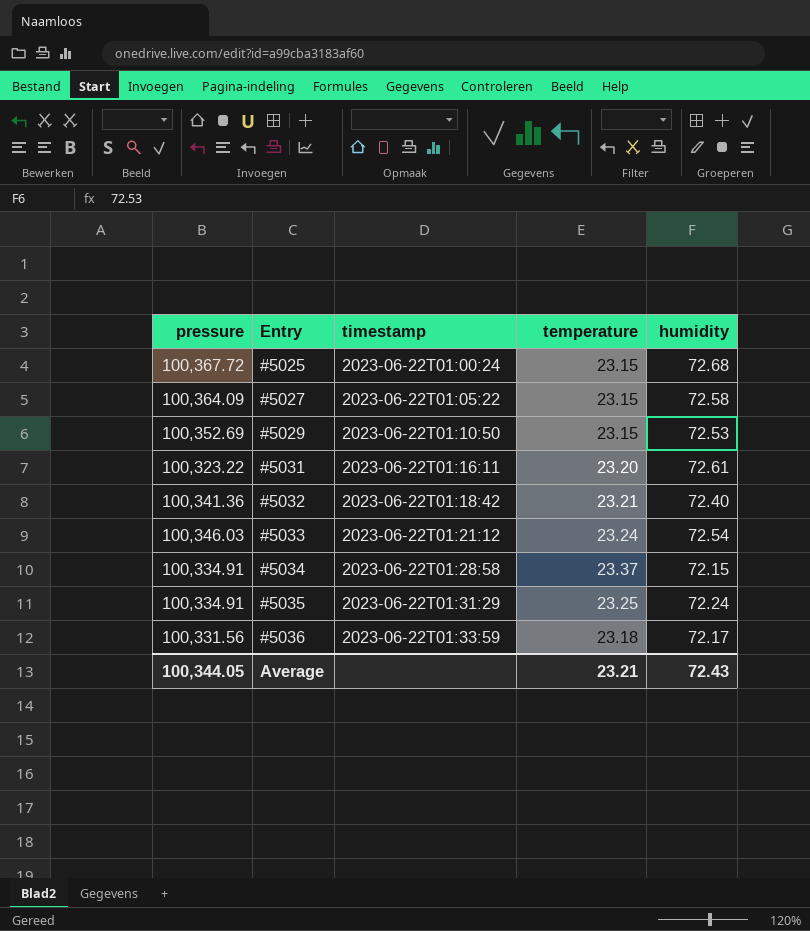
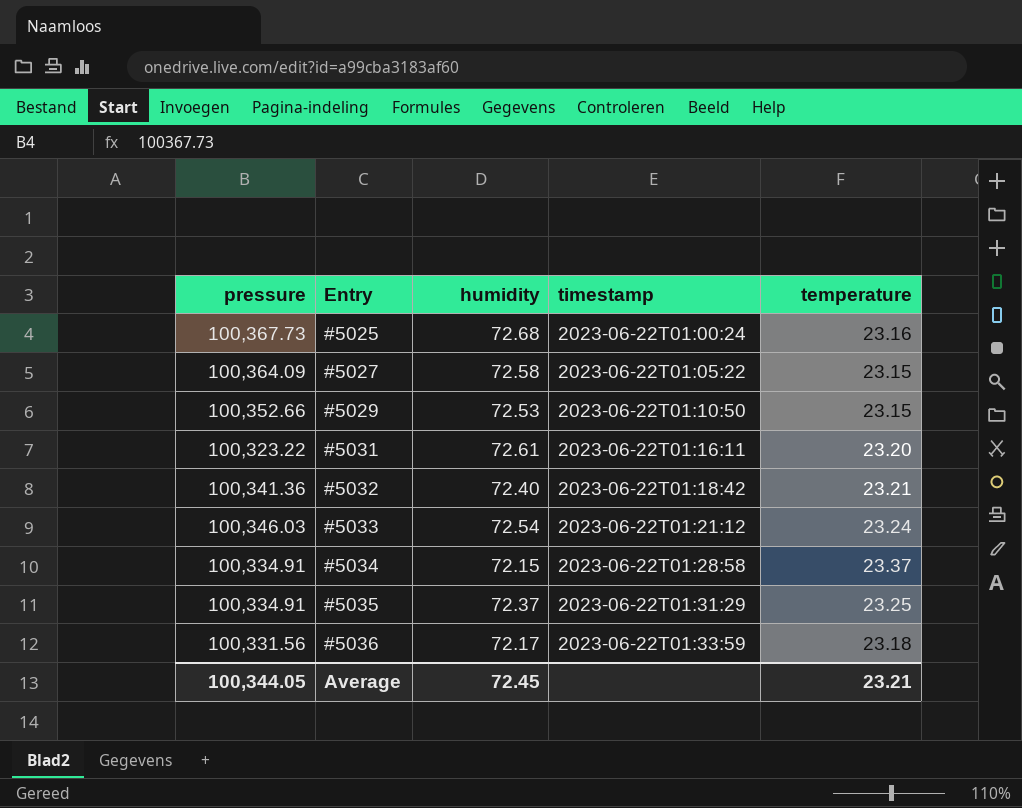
column humidity | position: 5 -> 3
#5025 | pressure: 100,367.72 -> 100,367.73
#5025 | temperature: 23.15 -> 23.16
#5029 | pressure: 100,352.69 -> 100,352.66
#5035 | humidity: 72.24 -> 72.37
Average | humidity: 72.43 -> 72.45

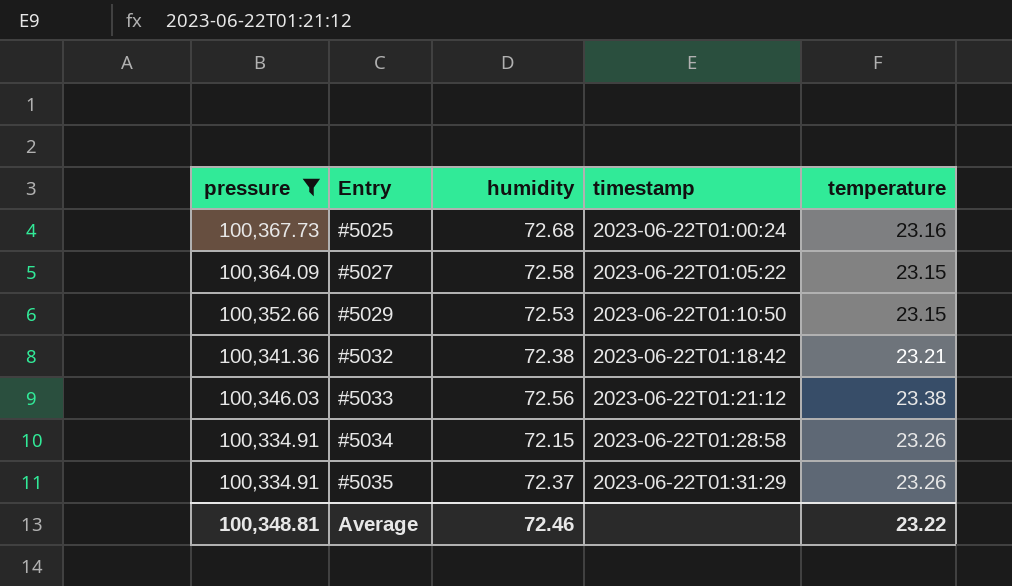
filter: none -> pressure >= 100,334.91
#5032 | humidity: 72.40 -> 72.38
#5033 | humidity: 72.54 -> 72.56
#5033 | temperature: 23.24 -> 23.38
#5034 | temperature: 23.37 -> 23.26
#5035 | temperature: 23.25 -> 23.26
Average | pressure: 100,344.05 -> 100,348.81
Average | humidity: 72.45 -> 72.46
Average | temperature: 23.21 -> 23.22

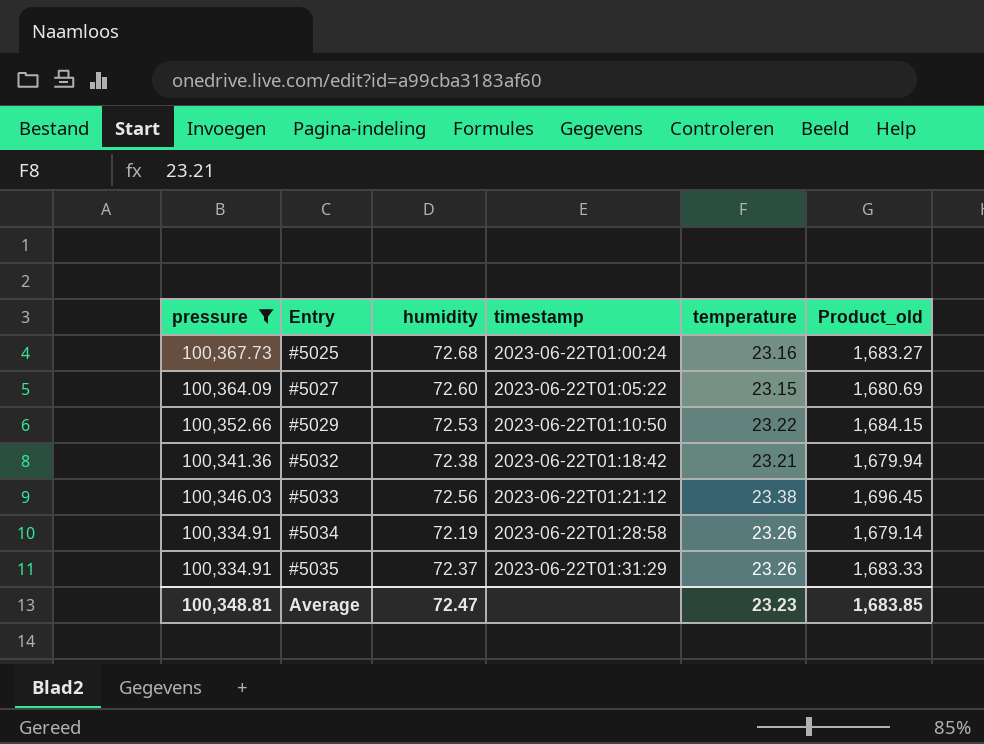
column Product_old | formula: none -> [humidity] * [temperature]
#5027 | humidity: 72.58 -> 72.60
#5029 | temperature: 23.15 -> 23.22
#5034 | humidity: 72.15 -> 72.19
Average | humidity: 72.46 -> 72.47
Average | temperature: 23.22 -> 23.23

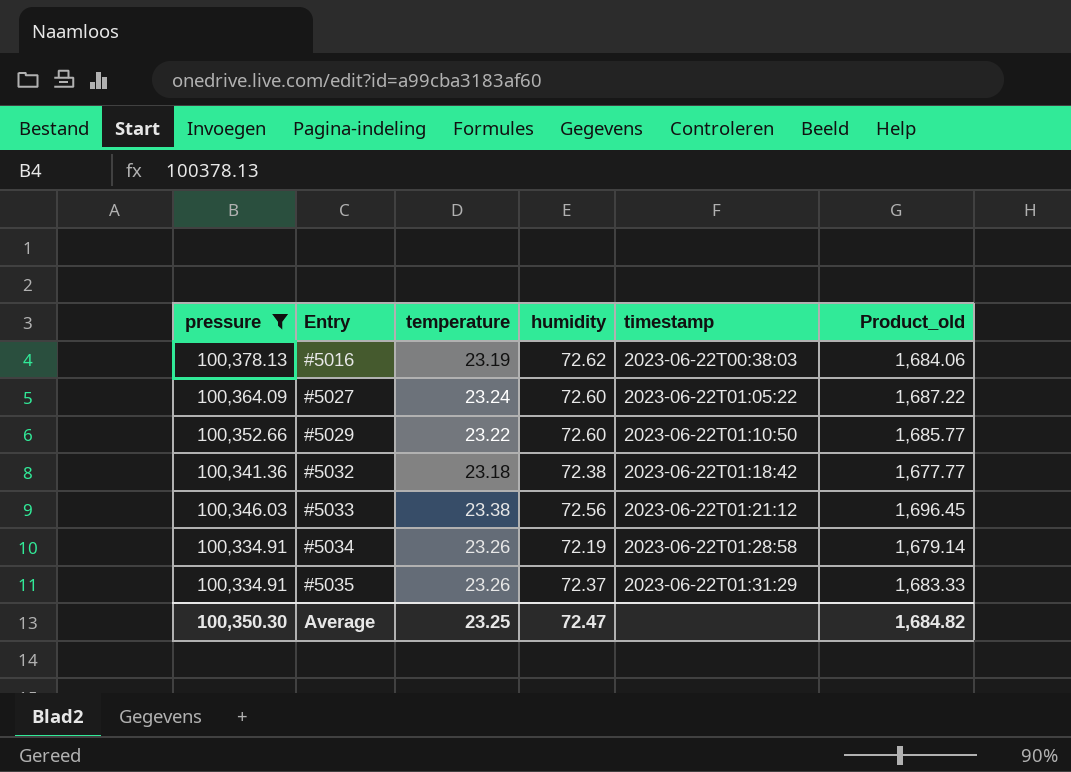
column temperature | position: 5 -> 3
row #5025: 100,367.73 | 72.68 | 2023-06-22T01:00:24 | 23.16 | 1,683.27 -> none
row #5016: none -> 100,378.13 | 23.19 | 72.62 | 2023-06-22T00:38:03 | 1,684.06
#5027 | temperature: 23.15 -> 23.24
#5027 | Product_old: 1,680.69 -> 1,687.22
#5029 | humidity: 72.53 -> 72.60
#5029 | Product_old: 1,684.15 -> 1,685.77
#5032 | temperature: 23.21 -> 23.18
#5032 | Product_old: 1,679.94 -> 1,677.77
Average | pressure: 100,348.81 -> 100,350.30
Average | temperature: 23.23 -> 23.25
Average | Product_old: 1,683.85 -> 1,684.82

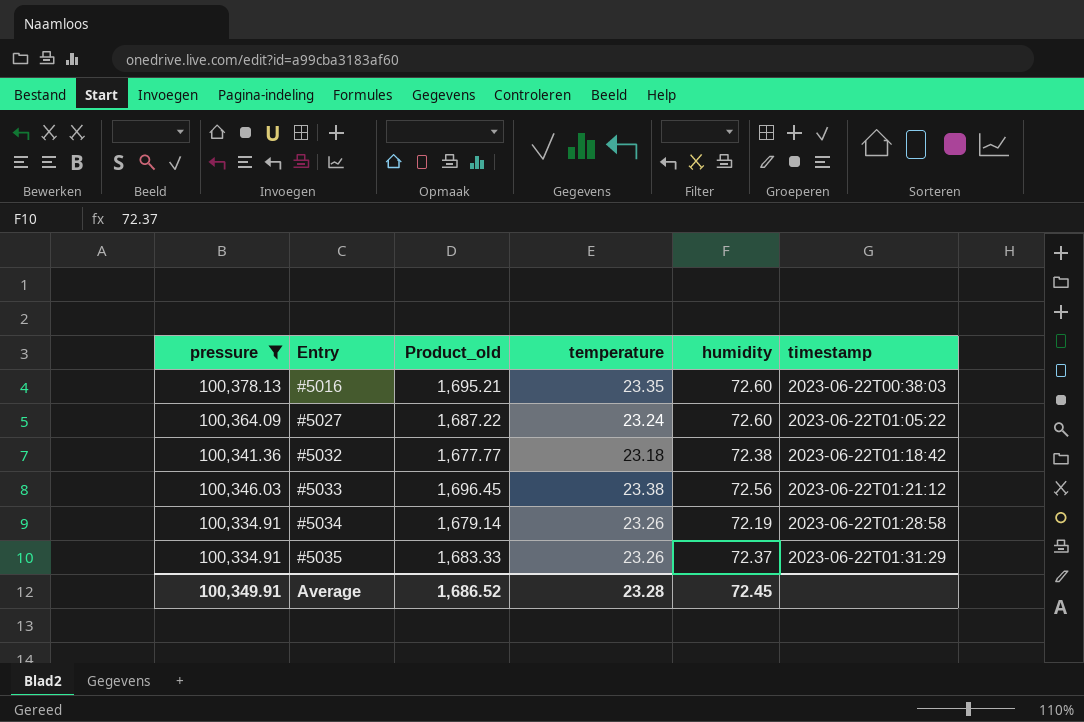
column Product_old | position: 6 -> 3
row #5029: 100,352.66 | 23.22 | 72.60 | 2023-06-22T01:10:50 | 1,685.77 -> none
#5016 | Product_old: 1,684.06 -> 1,695.21
#5016 | temperature: 23.19 -> 23.35
#5016 | humidity: 72.62 -> 72.60
Average | pressure: 100,350.30 -> 100,349.91
Average | Product_old: 1,684.82 -> 1,686.52
Average | temperature: 23.25 -> 23.28
Average | humidity: 72.47 -> 72.45

